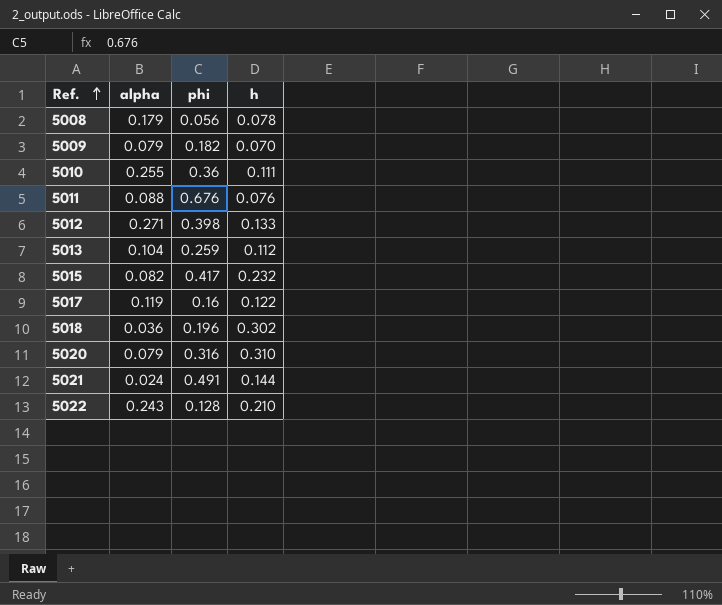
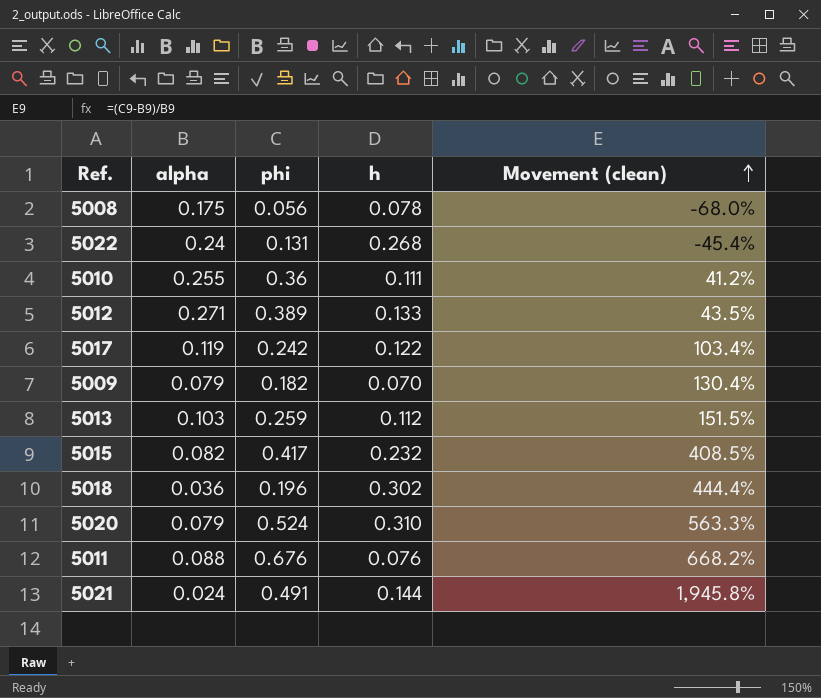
row order: Ref. ascending -> Movement (clean) ascending
column Movement (clean) | formula: none -> ([phi] - [alpha]) / [alpha]
5008 | alpha: 0.179 -> 0.175
5022 | alpha: 0.243 -> 0.24
5022 | phi: 0.128 -> 0.131
5022 | h: 0.210 -> 0.268
5012 | phi: 0.398 -> 0.389
5017 | phi: 0.16 -> 0.242
5013 | alpha: 0.104 -> 0.103
5020 | phi: 0.316 -> 0.524

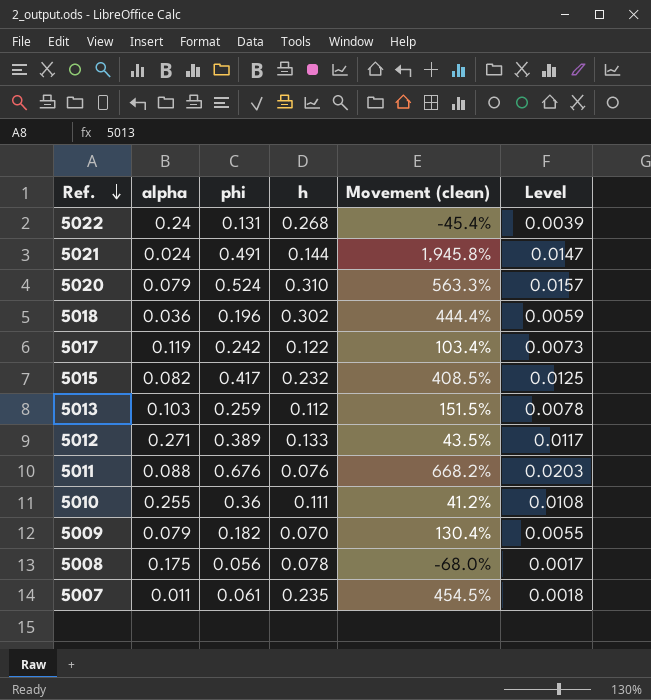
row order: Movement (clean) ascending -> Ref. descending
column Level | formula: none -> [phi] * 0.03
row 5007: none -> 0.011 | 0.061 | 0.235 | 454.5% | 0.0018

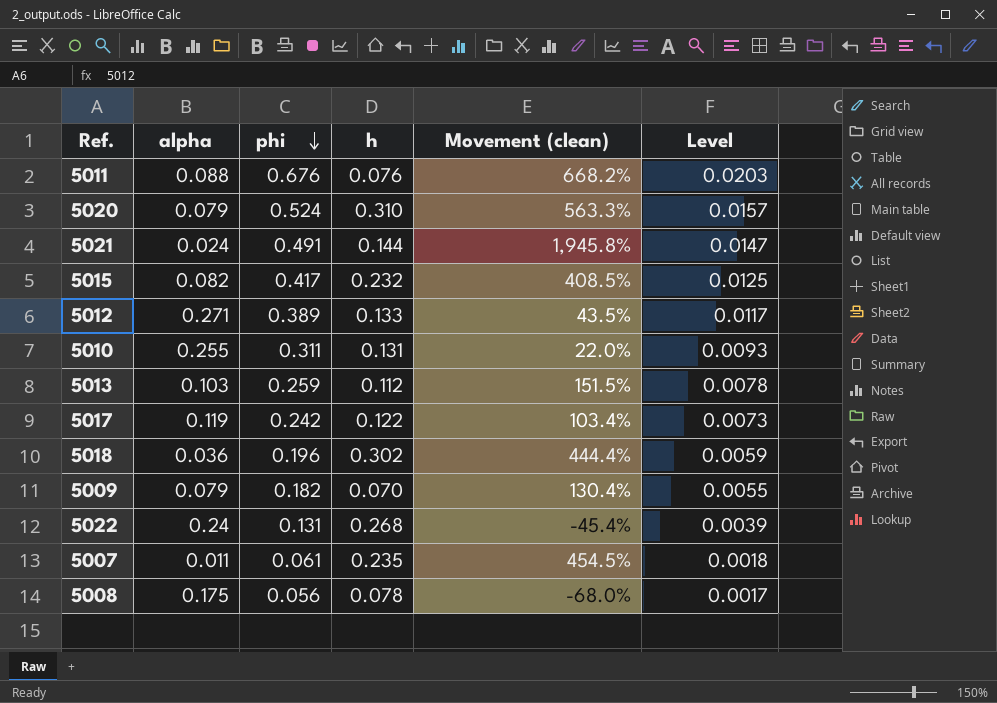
row order: Ref. descending -> phi descending
5010 | phi: 0.36 -> 0.311
5010 | h: 0.111 -> 0.131
5010 | Movement (clean): 41.2% -> 22.0%
5010 | Level: 0.0108 -> 0.0093

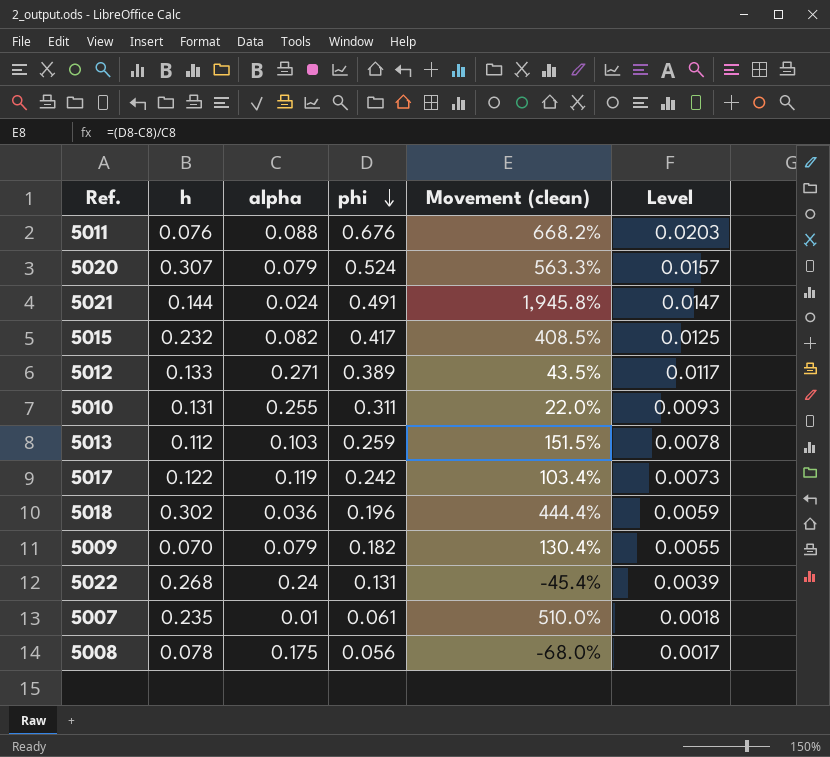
column h | position: 4 -> 2
5020 | h: 0.310 -> 0.307
5007 | alpha: 0.011 -> 0.01
5007 | Movement (clean): 454.5% -> 510.0%

